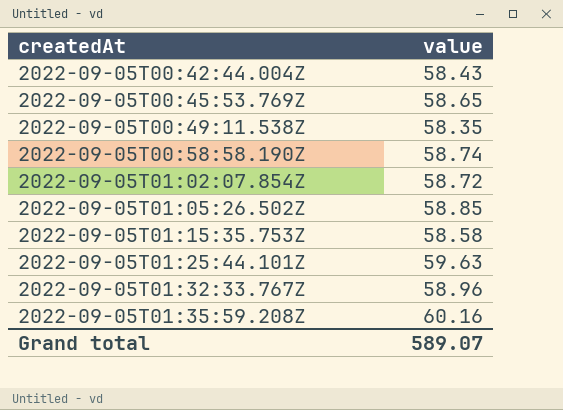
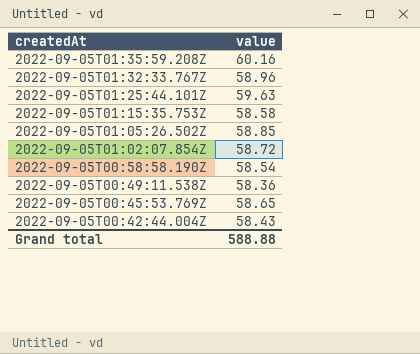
row order: createdAt ascending -> createdAt descending
2022-09-05T00:58:58.190Z | value: 58.74 -> 58.54
2022-09-05T00:49:11.538Z | value: 58.35 -> 58.36
Grand total | value: 589.07 -> 588.88

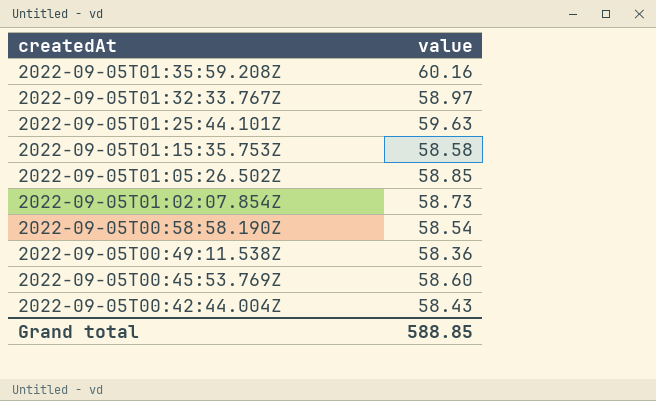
2022-09-05T01:32:33.767Z | value: 58.96 -> 58.97
2022-09-05T01:02:07.854Z | value: 58.72 -> 58.73
2022-09-05T00:45:53.769Z | value: 58.65 -> 58.60
Grand total | value: 588.88 -> 588.85

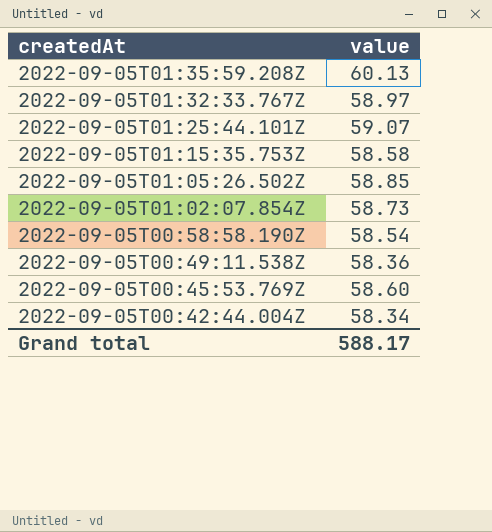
2022-09-05T01:35:59.208Z | value: 60.16 -> 60.13
2022-09-05T01:25:44.101Z | value: 59.63 -> 59.07
2022-09-05T00:42:44.004Z | value: 58.43 -> 58.34
Grand total | value: 588.85 -> 588.17

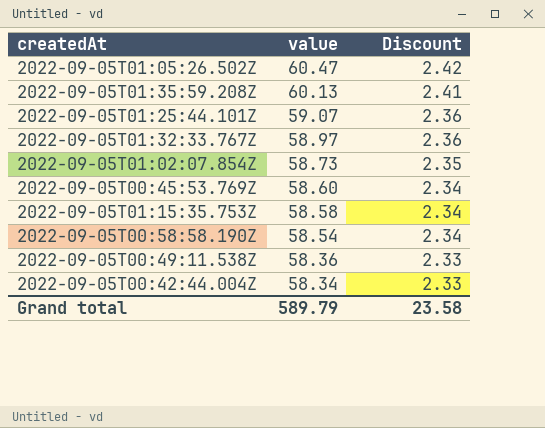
row order: createdAt descending -> value descending
column Discount | formula: none -> [value] * 0.04
2022-09-05T01:05:26.502Z | value: 58.85 -> 60.47
Grand total | value: 588.17 -> 589.79

